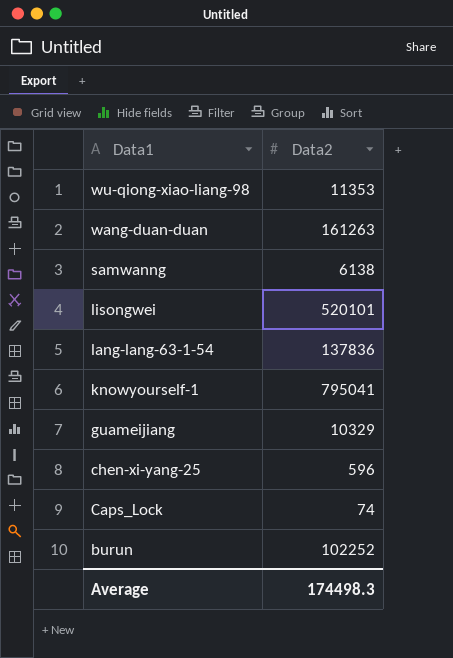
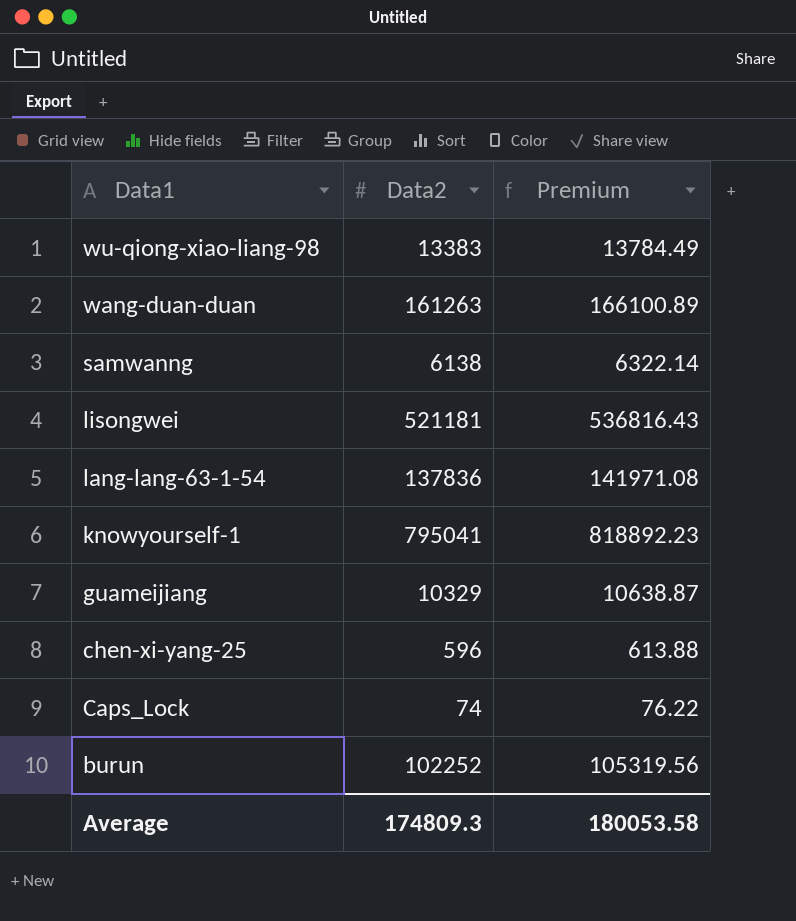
column Premium | formula: none -> [Data2] * 1.03
wu-qiong-xiao-liang-98 | Data2: 11353 -> 13383
lisongwei | Data2: 520101 -> 521181
Average | Data2: 174498.3 -> 174809.3

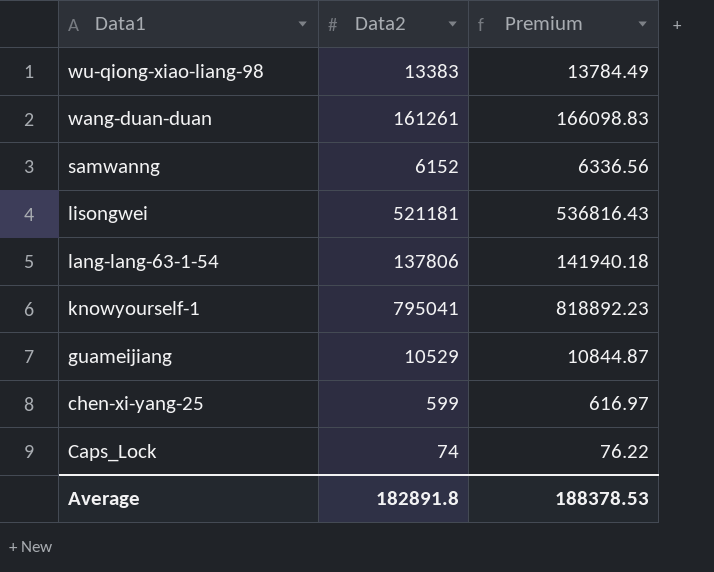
row burun: 102252 | 105319.56 -> none
wang-duan-duan | Data2: 161263 -> 161261
wang-duan-duan | Premium: 166100.89 -> 166098.83
samwanng | Data2: 6138 -> 6152
samwanng | Premium: 6322.14 -> 6336.56
lang-lang-63-1-54 | Data2: 137836 -> 137806
lang-lang-63-1-54 | Premium: 141971.08 -> 141940.18
guameijiang | Data2: 10329 -> 10529
guameijiang | Premium: 10638.87 -> 10844.87
chen-xi-yang-25 | Data2: 596 -> 599
chen-xi-yang-25 | Premium: 613.88 -> 616.97
Average | Data2: 174809.3 -> 182891.8
Average | Premium: 180053.58 -> 188378.53

